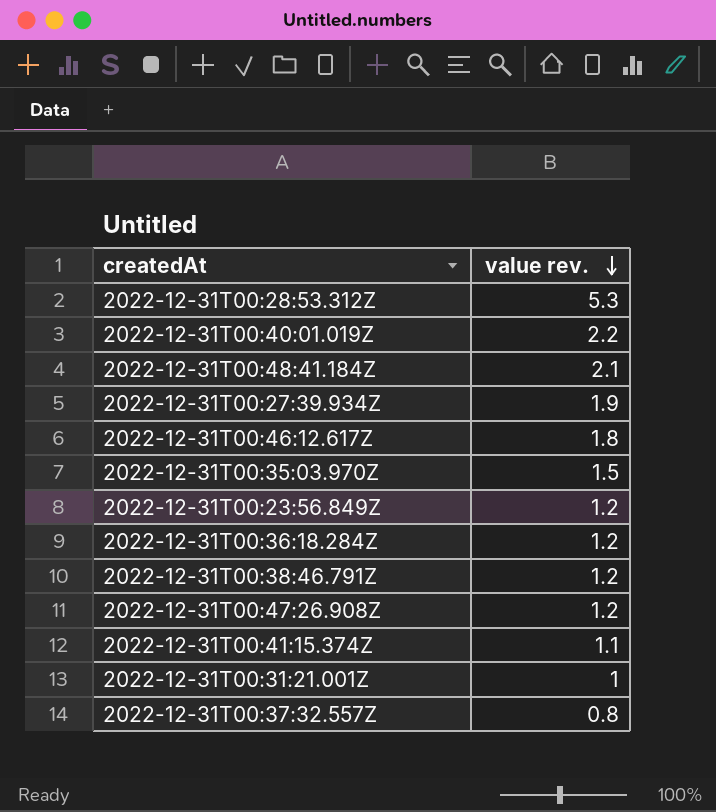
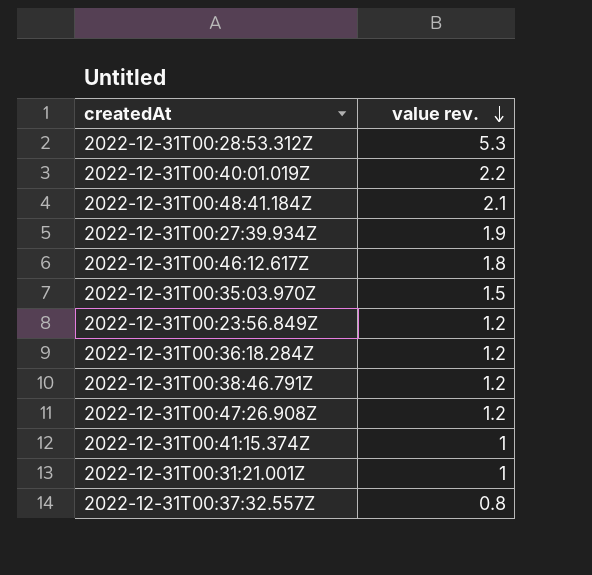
2022-12-31T00:41:15.374Z | value rev.: 1.1 -> 1

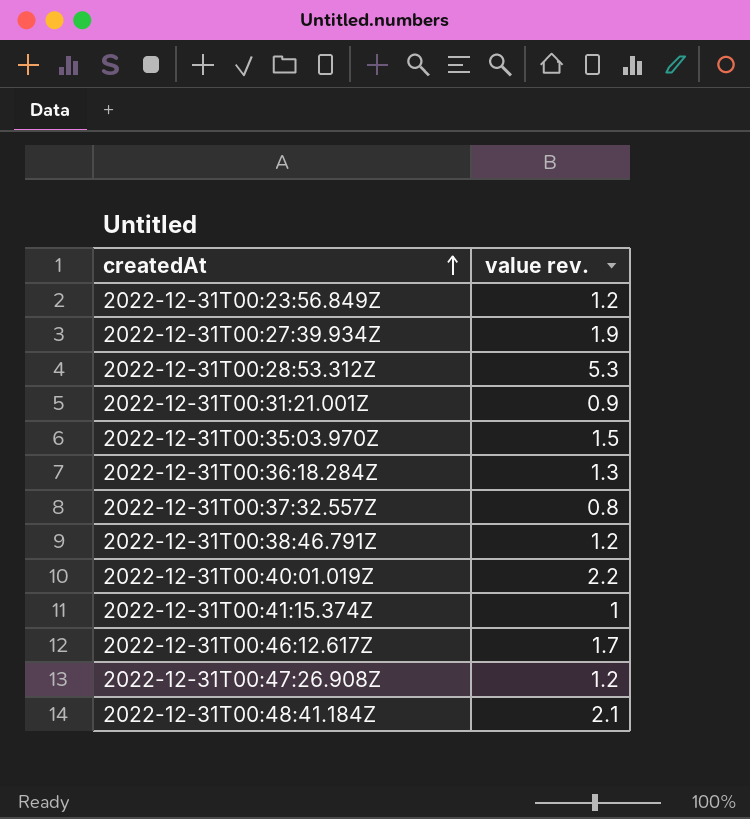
row order: value rev. descending -> createdAt ascending
2022-12-31T00:31:21.001Z | value rev.: 1 -> 0.9
2022-12-31T00:36:18.284Z | value rev.: 1.2 -> 1.3
2022-12-31T00:46:12.617Z | value rev.: 1.8 -> 1.7

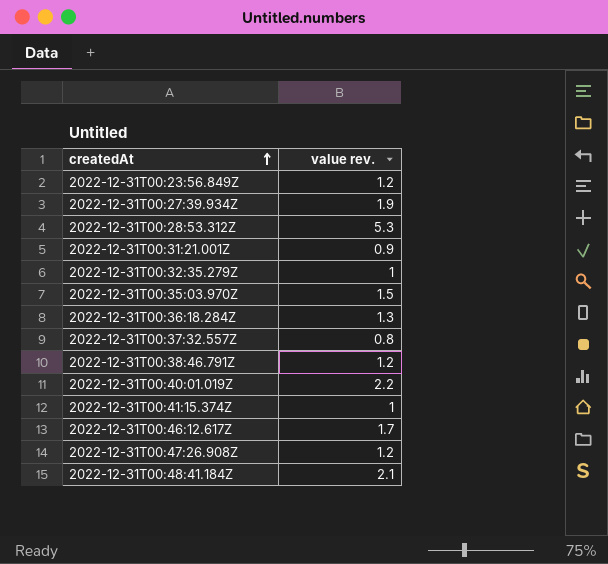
row 2022-12-31T00:32:35.279Z: none -> 1

